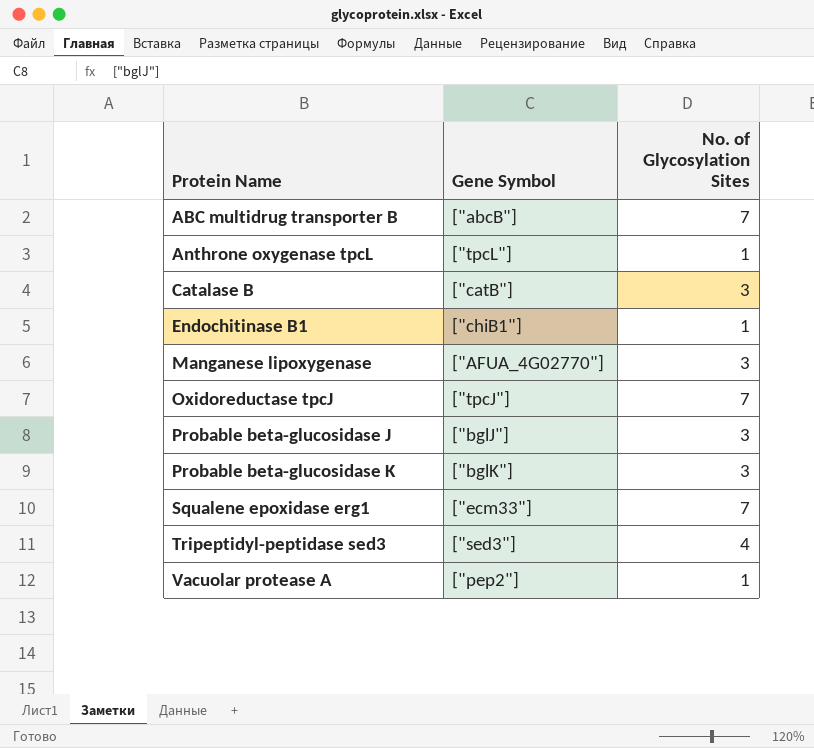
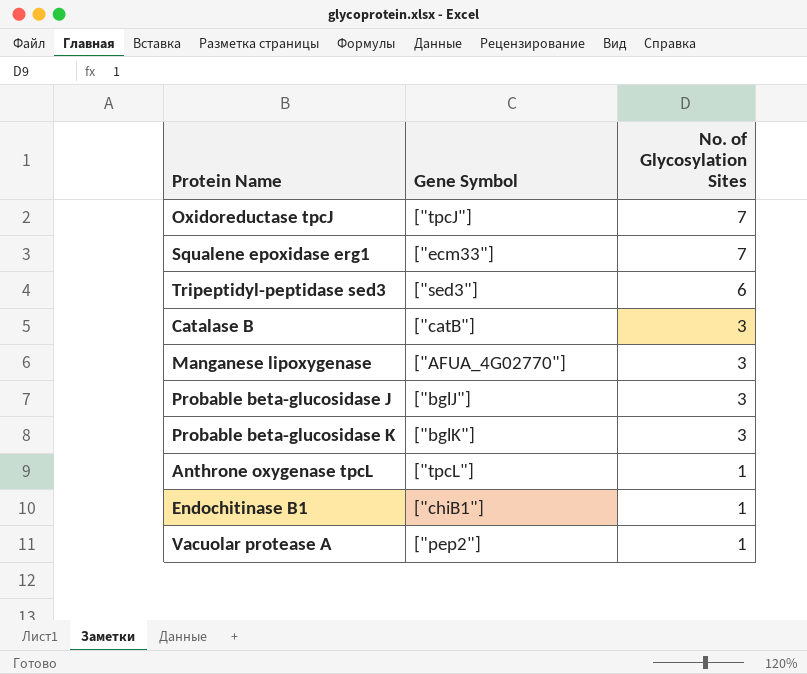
row order: Protein Name ascending -> No. of Glycosylation Sites descending
row ABC multidrug transporter B: ["abcB"] | 7 -> none
Tripeptidyl-peptidase sed3 | No. of Glycosylation Sites: 4 -> 6

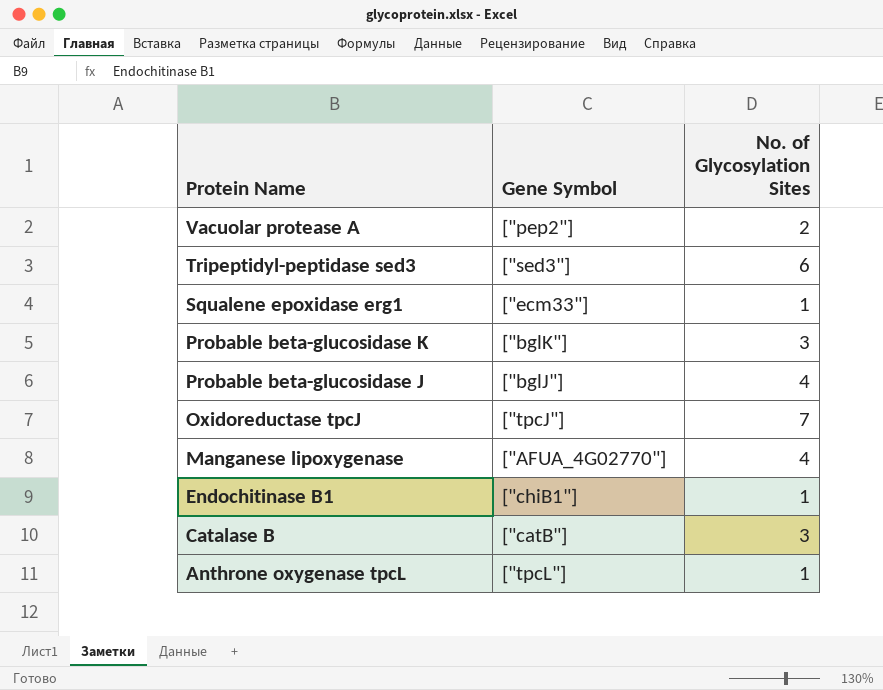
row order: No. of Glycosylation Sites descending -> Protein Name descending
Vacuolar protease A | No. of Glycosylation Sites: 1 -> 2
Squalene epoxidase erg1 | No. of Glycosylation Sites: 7 -> 1
Probable beta-glucosidase J | No. of Glycosylation Sites: 3 -> 4
Manganese lipoxygenase | No. of Glycosylation Sites: 3 -> 4

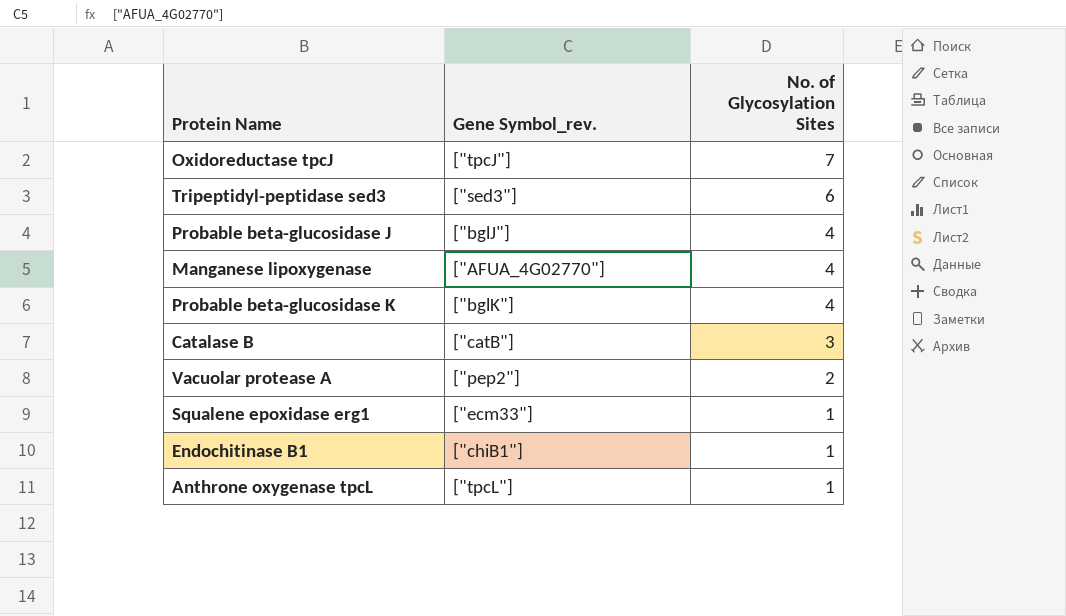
row order: Protein Name descending -> No. of Glycosylation Sites descending
column name: Gene Symbol -> Gene Symbol_rev.
Probable beta-glucosidase K | No. of Glycosylation Sites: 3 -> 4

